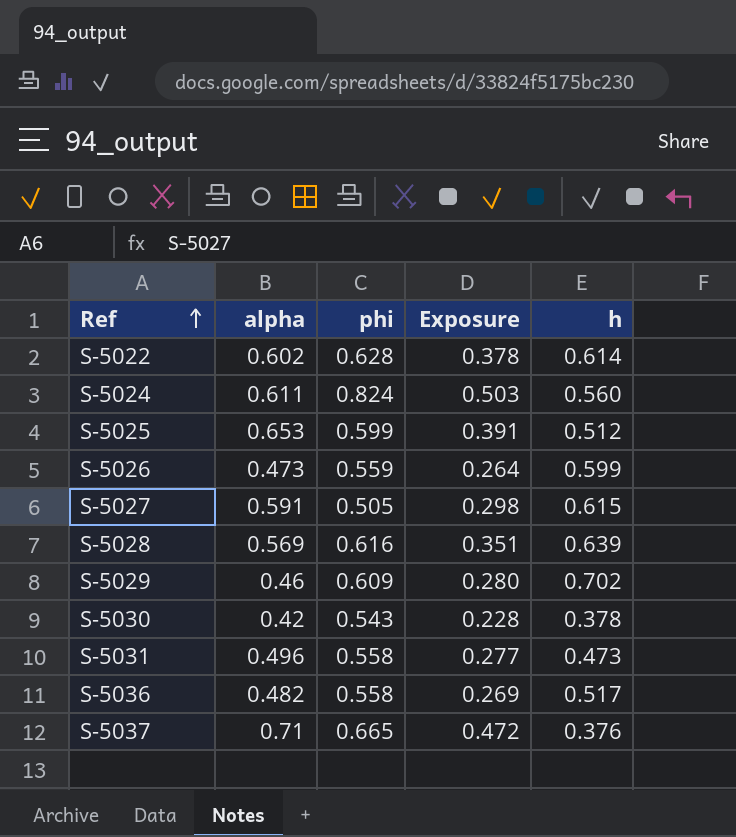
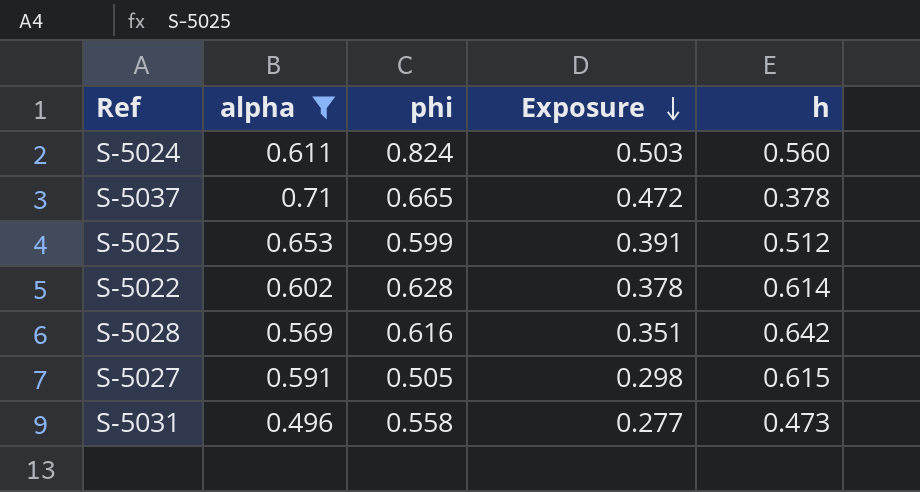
filter: none -> alpha >= 0.496
row order: Ref ascending -> Exposure descending
S-5037 | h: 0.376 -> 0.378
S-5028 | h: 0.639 -> 0.642

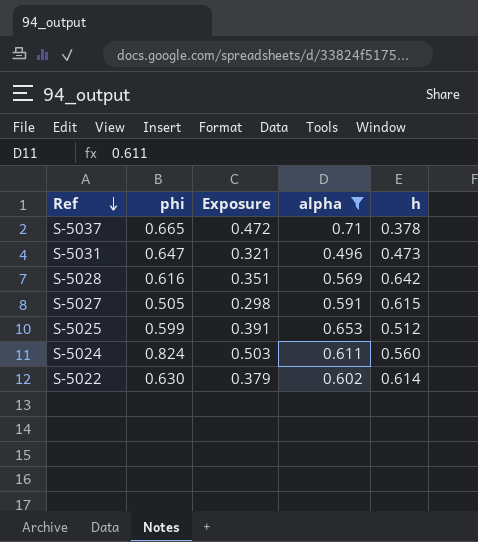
row order: Exposure descending -> Ref descending
column alpha | position: 2 -> 4
S-5031 | phi: 0.558 -> 0.647
S-5031 | Exposure: 0.277 -> 0.321
S-5022 | phi: 0.628 -> 0.630
S-5022 | Exposure: 0.378 -> 0.379

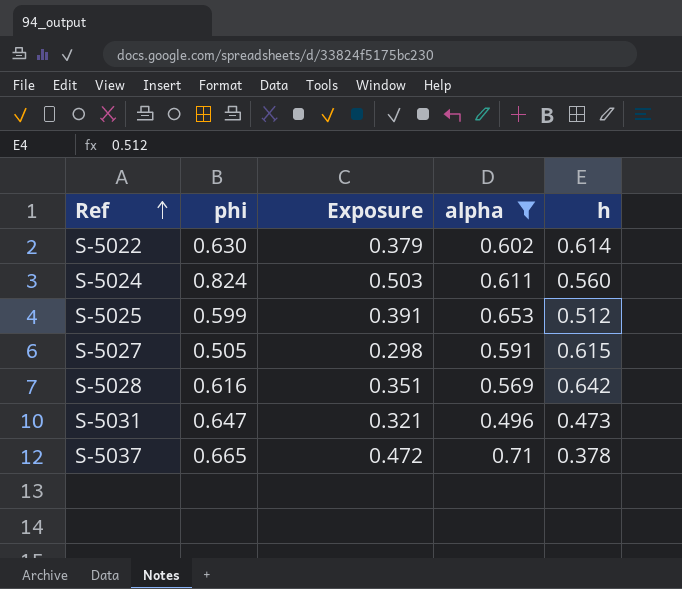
row order: Ref descending -> Ref ascending

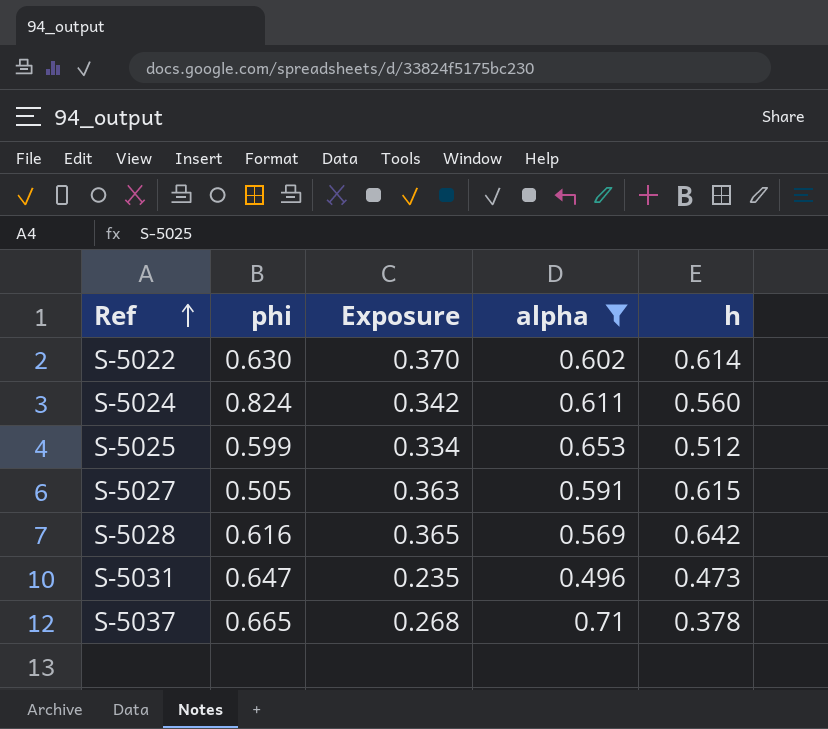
column Exposure | formula: [phi] * [alpha] -> [alpha] * [h]

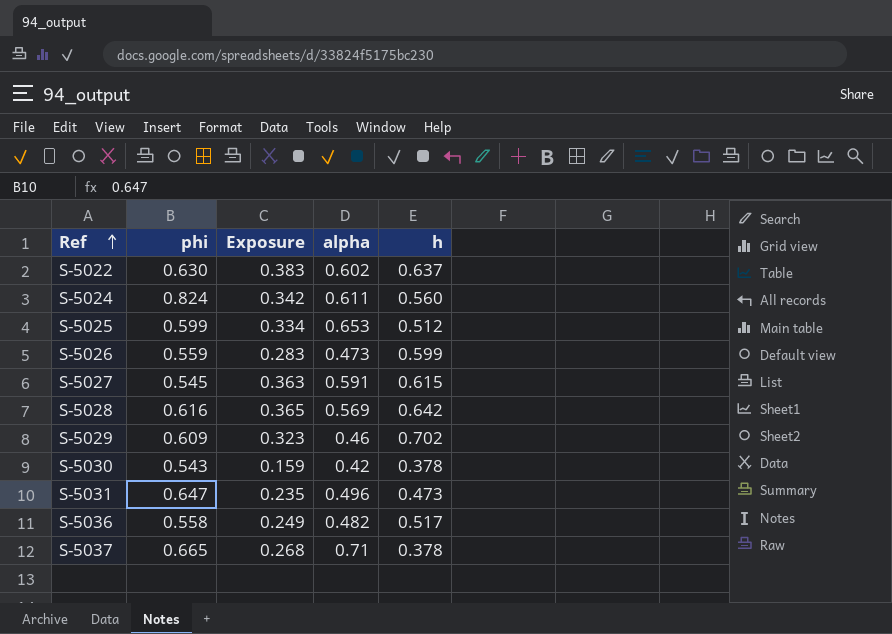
filter: alpha >= 0.496 -> none
S-5022 | Exposure: 0.370 -> 0.383
S-5022 | h: 0.614 -> 0.637
S-5027 | phi: 0.505 -> 0.545

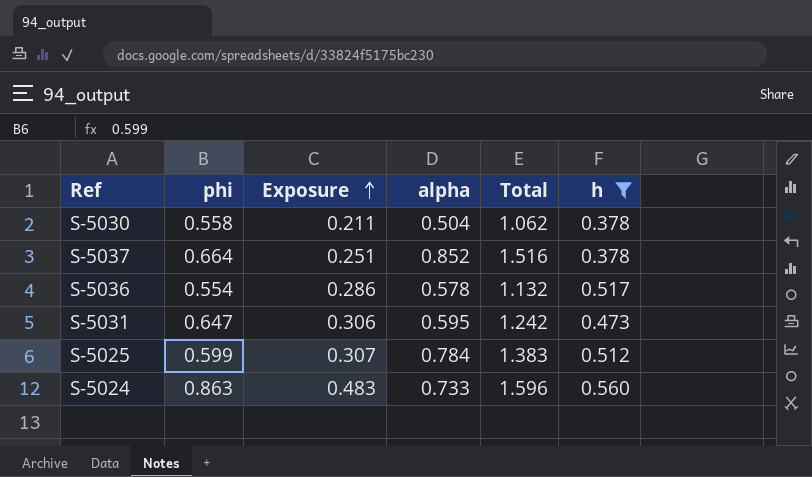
filter: none -> h <= 0.560
row order: Ref ascending -> Exposure ascending
column Exposure | formula: [alpha] * [h] -> [phi] * [h]
column Total | formula: none -> [phi] + [alpha]
S-5030 | phi: 0.543 -> 0.558
S-5030 | alpha: 0.42 -> 0.504
S-5037 | phi: 0.665 -> 0.664
S-5037 | alpha: 0.71 -> 0.852
S-5036 | phi: 0.558 -> 0.554
S-5036 | alpha: 0.482 -> 0.578
S-5031 | alpha: 0.496 -> 0.595
S-5025 | alpha: 0.653 -> 0.784
S-5024 | phi: 0.824 -> 0.863
S-5024 | alpha: 0.611 -> 0.733

